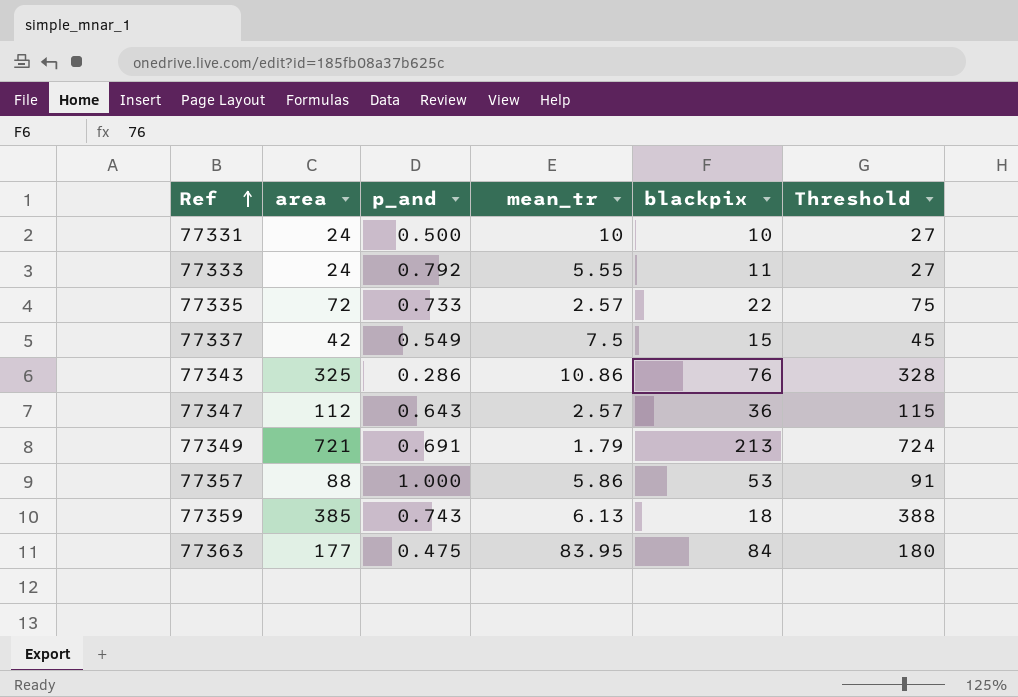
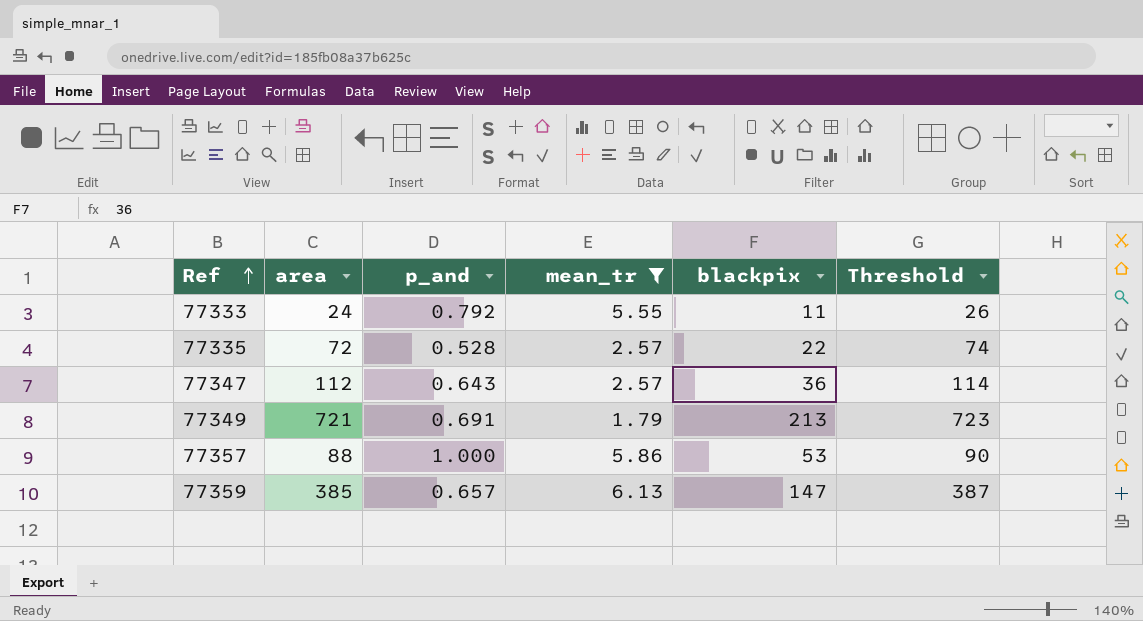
filter: none -> mean_tr <= 6.13
column Threshold | formula: [area] + 3 -> [area] + 2
77335 | p_and: 0.733 -> 0.528
77359 | p_and: 0.743 -> 0.657
77359 | blackpix: 18 -> 147

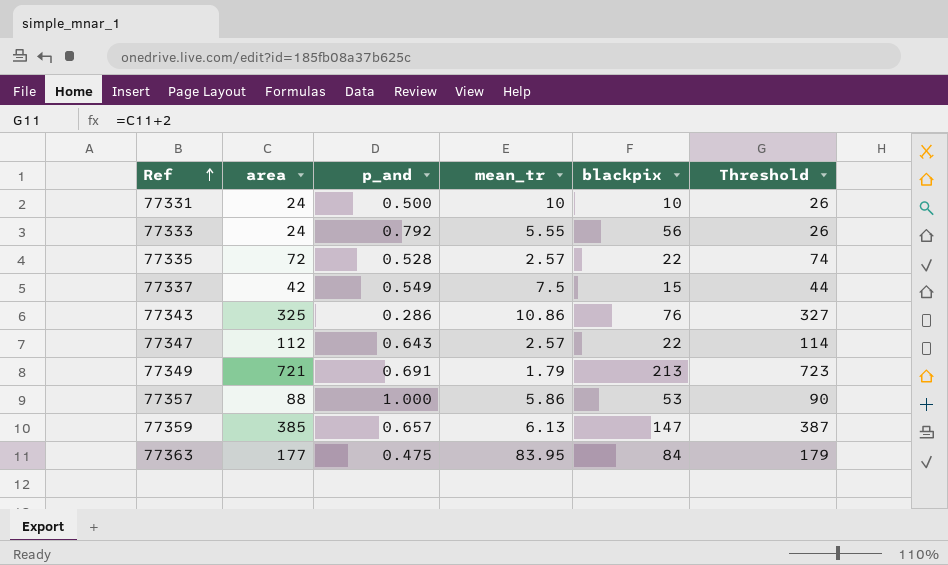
filter: mean_tr <= 6.13 -> none
77333 | blackpix: 11 -> 56
77347 | blackpix: 36 -> 22

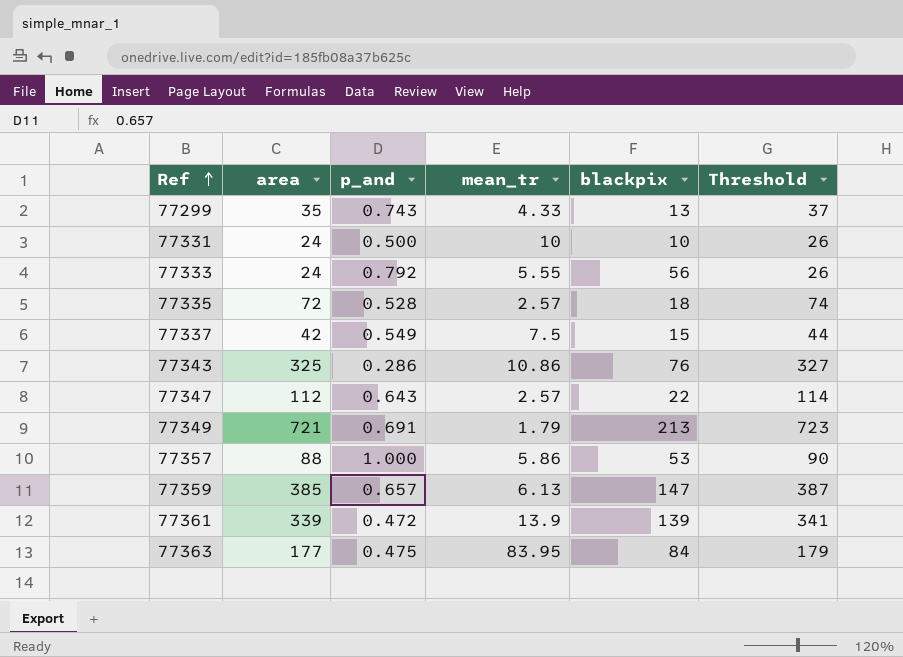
row 77299: none -> 35 | 0.743 | 4.33 | 13 | 37
77335 | blackpix: 22 -> 18
row 77361: none -> 339 | 0.472 | 13.9 | 139 | 341

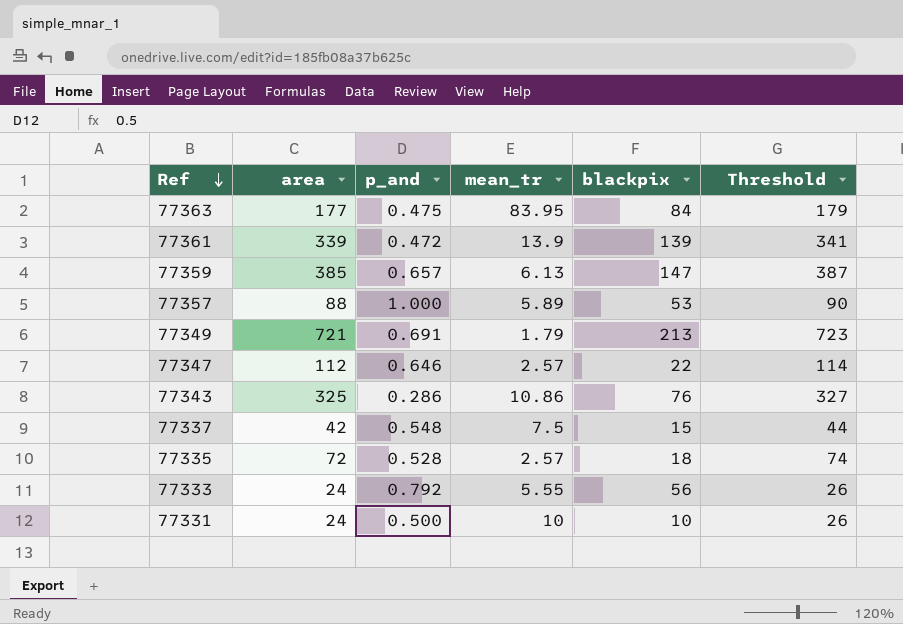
row order: Ref ascending -> Ref descending
row 77299: 35 | 0.743 | 4.33 | 13 | 37 -> none
77357 | mean_tr: 5.86 -> 5.89
77347 | p_and: 0.643 -> 0.646
77337 | p_and: 0.549 -> 0.548

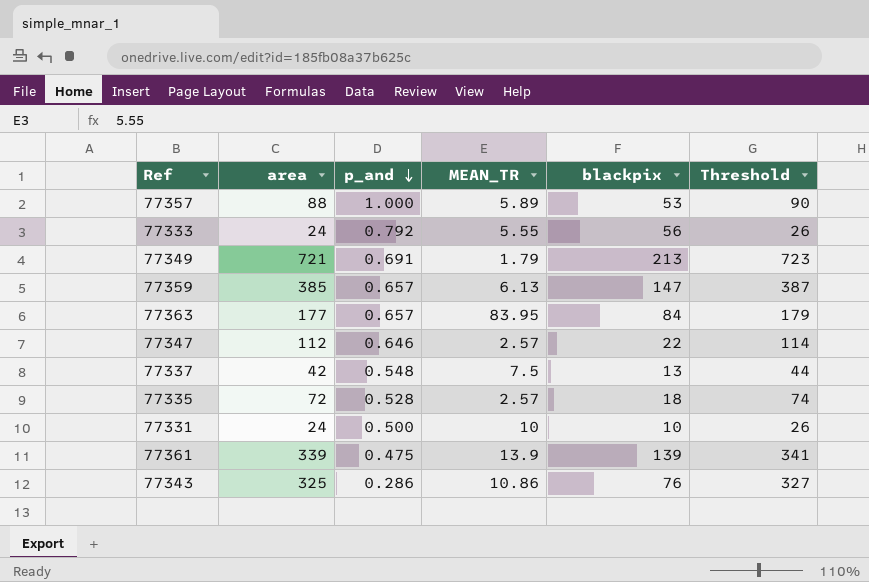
row order: Ref descending -> p_and descending
column name: mean_tr -> MEAN_TR
77363 | p_and: 0.475 -> 0.657
77337 | blackpix: 15 -> 13
77361 | p_and: 0.472 -> 0.475

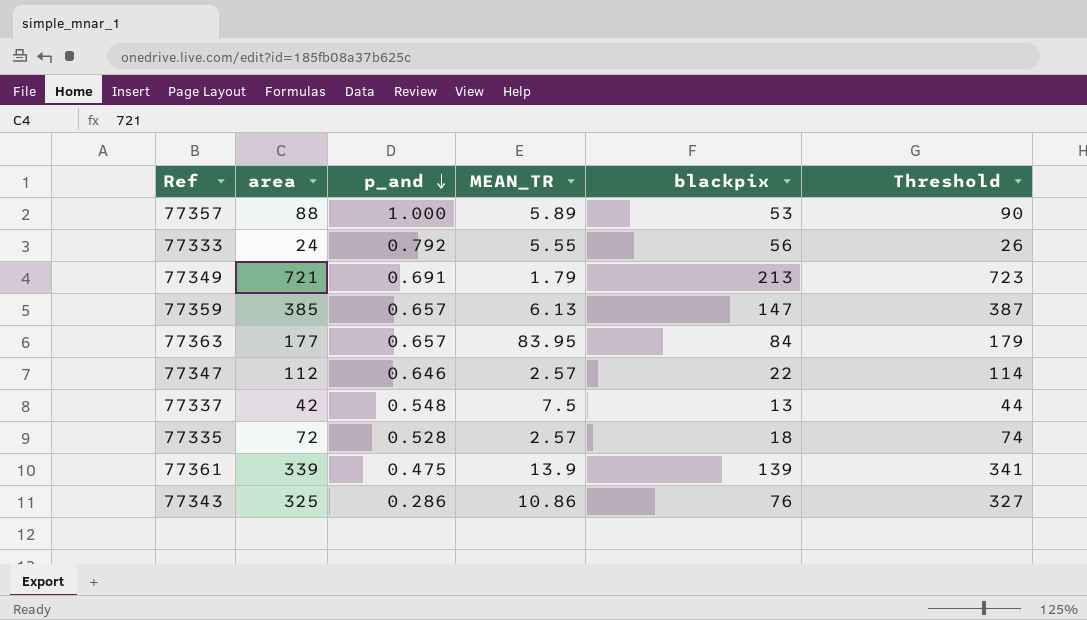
row 77331: 24 | 0.500 | 10 | 10 | 26 -> none

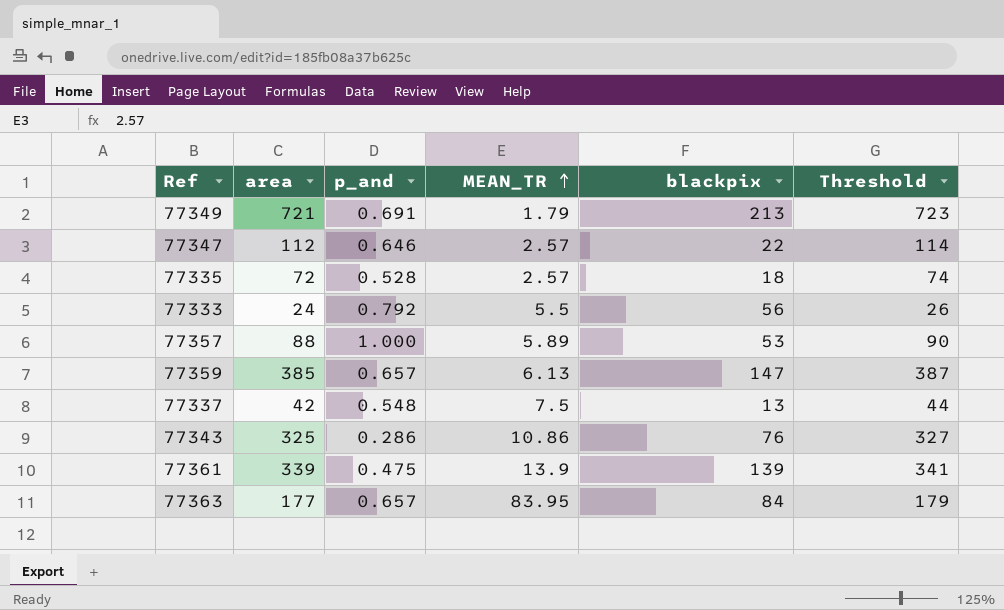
row order: p_and descending -> MEAN_TR ascending
77333 | MEAN_TR: 5.55 -> 5.5

